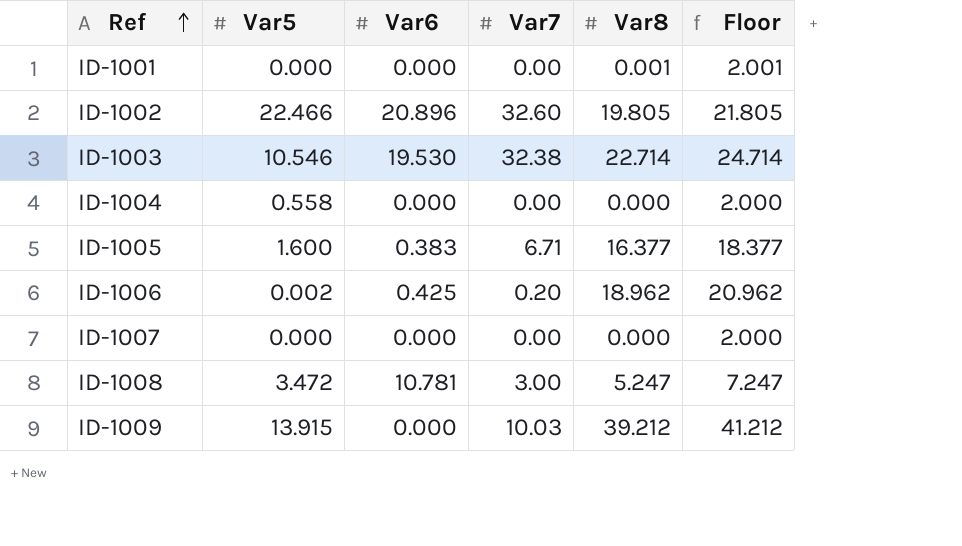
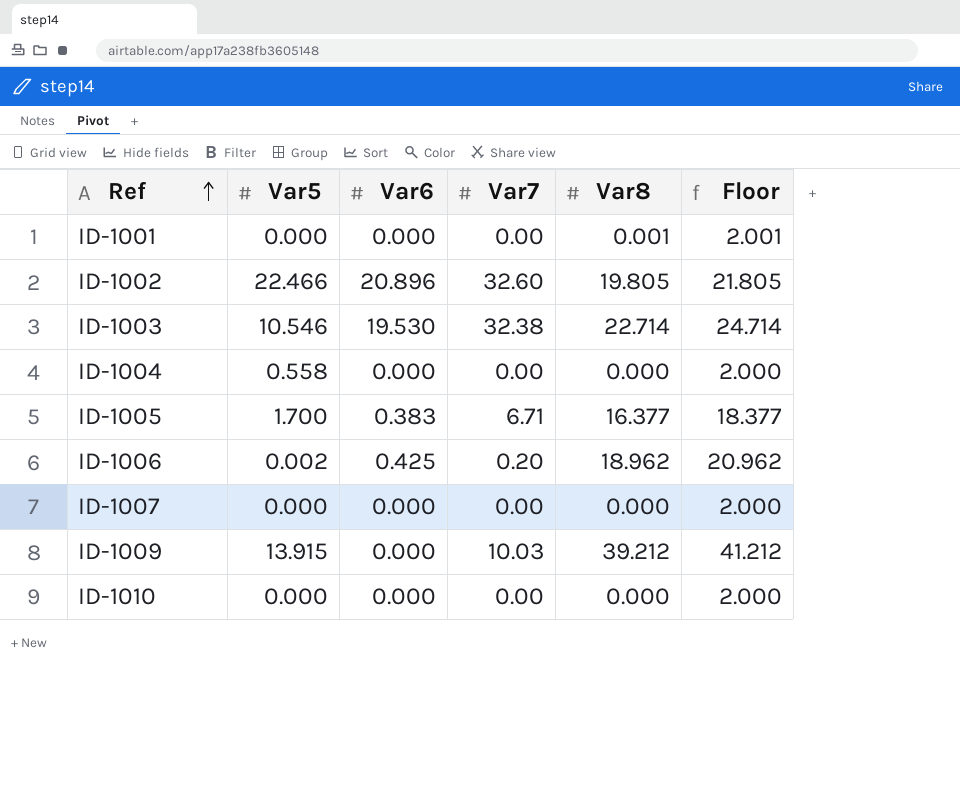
row ID-1008: 3.472 | 10.781 | 3.00 | 5.247 | 7.247 -> none
ID-1005 | Var5: 1.600 -> 1.700
row ID-1010: none -> 0.000 | 0.000 | 0.00 | 0.000 | 2.000

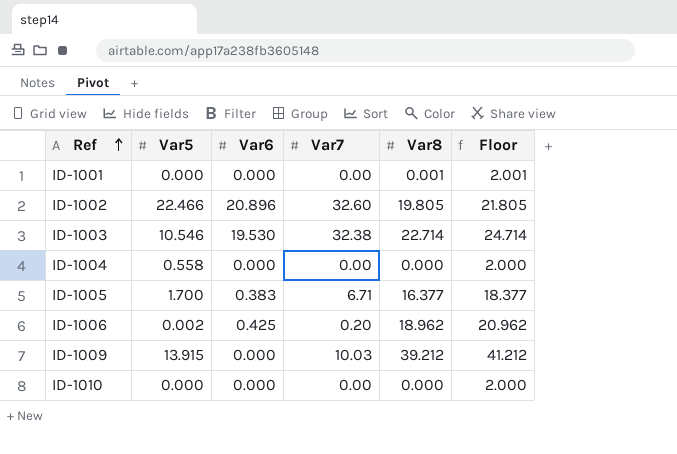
row ID-1007: 0.000 | 0.000 | 0.00 | 0.000 | 2.000 -> none

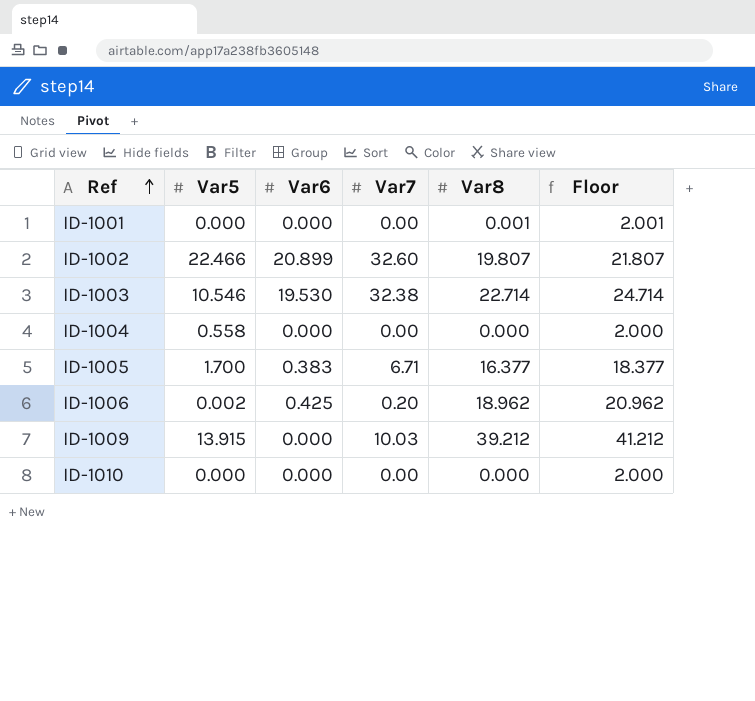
ID-1002 | Var6: 20.896 -> 20.899
ID-1002 | Var8: 19.805 -> 19.807
ID-1002 | Floor: 21.805 -> 21.807

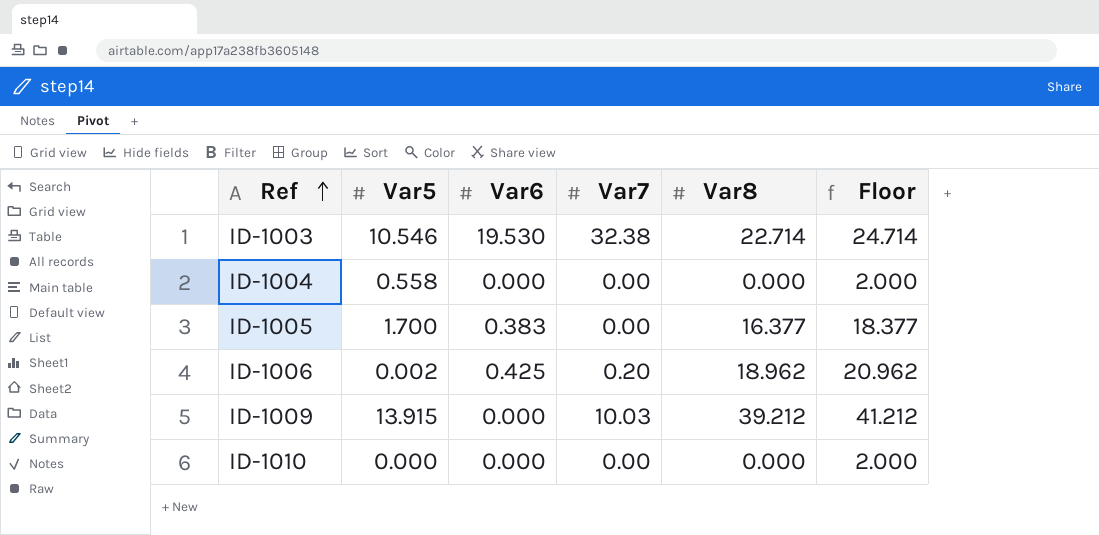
row ID-1001: 0.000 | 0.000 | 0.00 | 0.001 | 2.001 -> none
row ID-1002: 22.466 | 20.899 | 32.60 | 19.807 | 21.807 -> none
ID-1005 | Var7: 6.71 -> 0.00

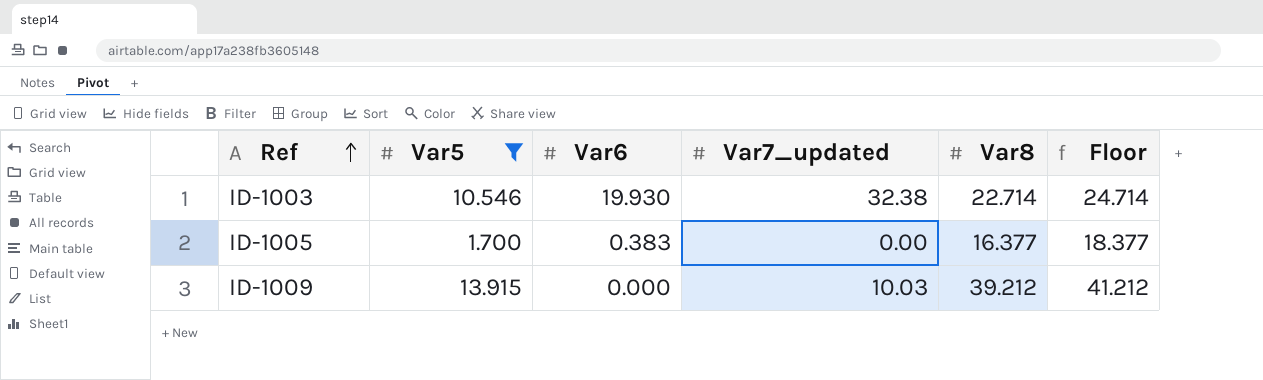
filter: none -> Var5 >= 1.700
column name: Var7 -> Var7_updated
ID-1003 | Var6: 19.530 -> 19.930

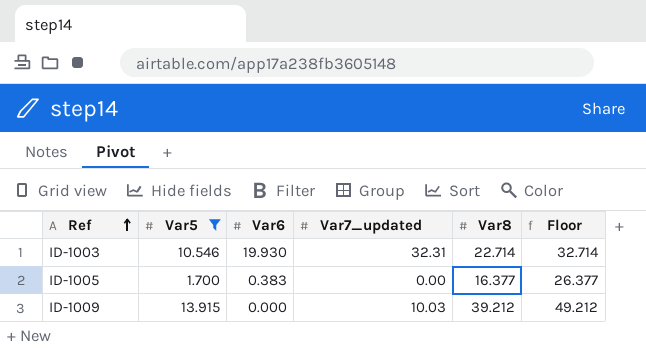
column Floor | formula: [Var8] + 2 -> [Var8] + 10
ID-1003 | Var7_updated: 32.38 -> 32.31

